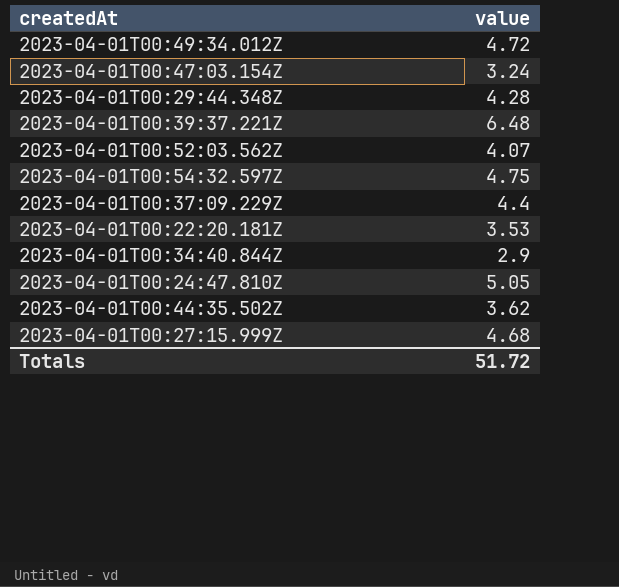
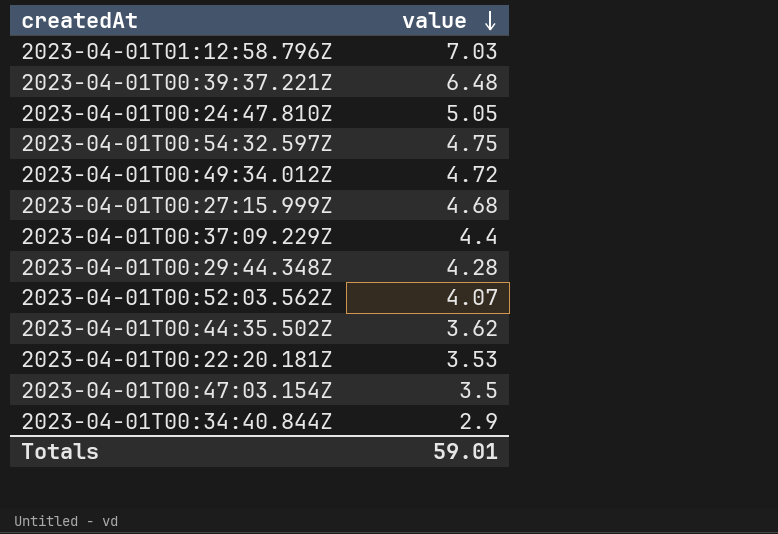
row order: none -> value descending
row 2023-04-01T01:12:58.796Z: none -> 7.03
2023-04-01T00:47:03.154Z | value: 3.24 -> 3.5
Totals | value: 51.72 -> 59.01

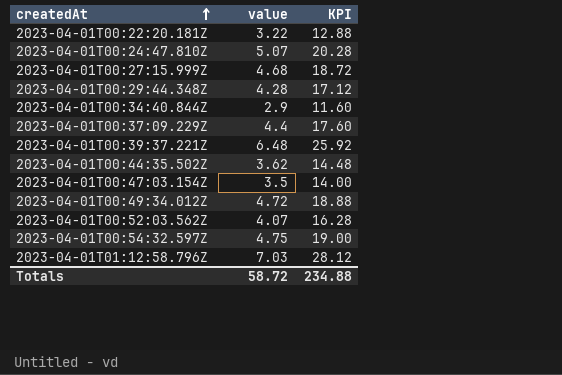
row order: value descending -> createdAt ascending
column KPI | formula: none -> [value] * 4
2023-04-01T00:22:20.181Z | value: 3.53 -> 3.22
2023-04-01T00:24:47.810Z | value: 5.05 -> 5.07
Totals | value: 59.01 -> 58.72

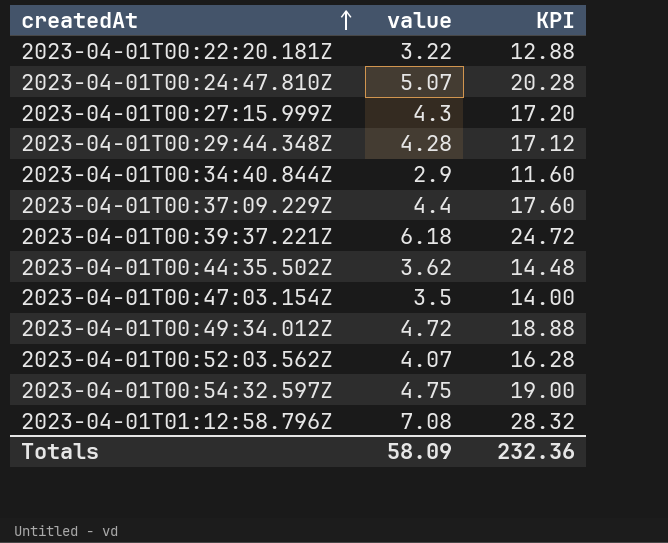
2023-04-01T00:27:15.999Z | value: 4.68 -> 4.3
2023-04-01T00:27:15.999Z | KPI: 18.72 -> 17.20
2023-04-01T00:39:37.221Z | value: 6.48 -> 6.18
2023-04-01T00:39:37.221Z | KPI: 25.92 -> 24.72
2023-04-01T01:12:58.796Z | value: 7.03 -> 7.08
2023-04-01T01:12:58.796Z | KPI: 28.12 -> 28.32
Totals | value: 58.72 -> 58.09
Totals | KPI: 234.88 -> 232.36

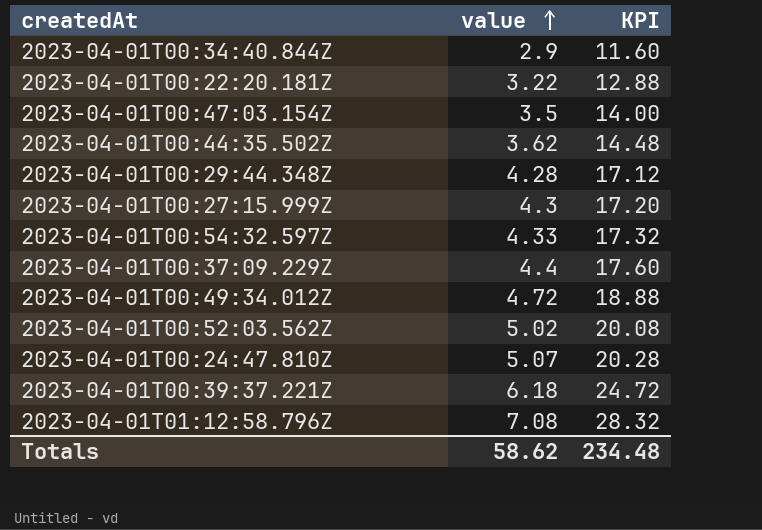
row order: createdAt ascending -> value ascending
2023-04-01T00:54:32.597Z | value: 4.75 -> 4.33
2023-04-01T00:54:32.597Z | KPI: 19.00 -> 17.32
2023-04-01T00:52:03.562Z | value: 4.07 -> 5.02
2023-04-01T00:52:03.562Z | KPI: 16.28 -> 20.08
Totals | value: 58.09 -> 58.62
Totals | KPI: 232.36 -> 234.48

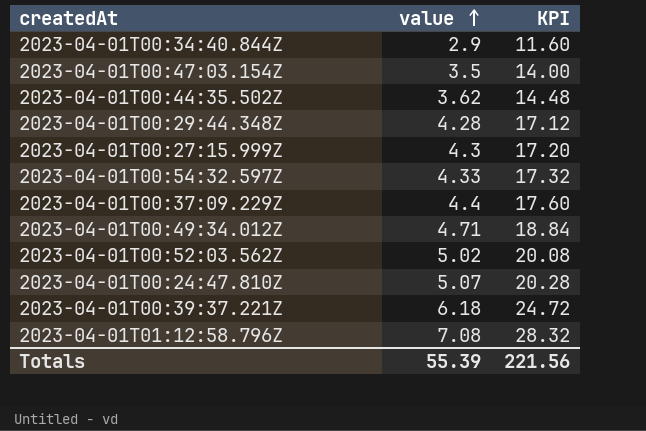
row 2023-04-01T00:22:20.181Z: 3.22 | 12.88 -> none
2023-04-01T00:49:34.012Z | value: 4.72 -> 4.71
2023-04-01T00:49:34.012Z | KPI: 18.88 -> 18.84
Totals | value: 58.62 -> 55.39
Totals | KPI: 234.48 -> 221.56

